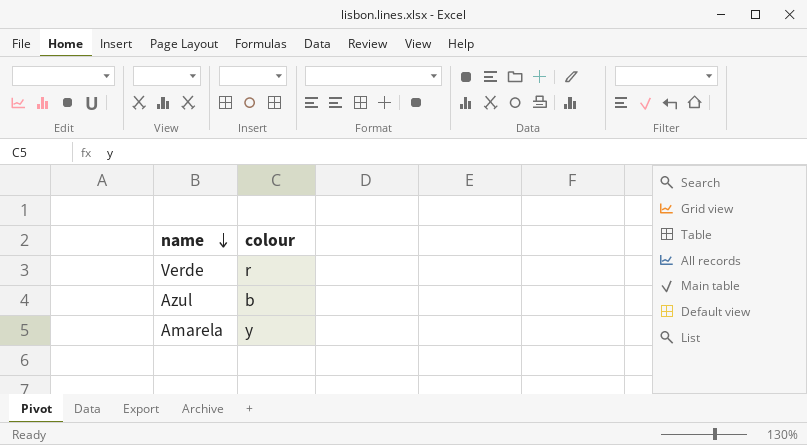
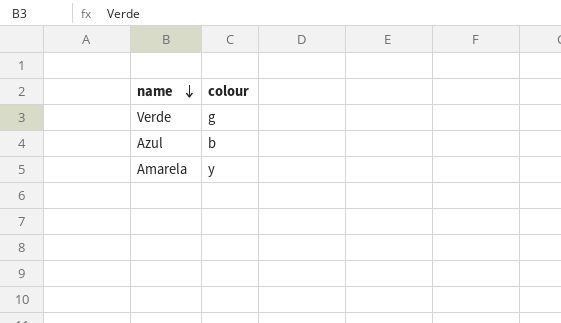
Verde | colour: r -> g

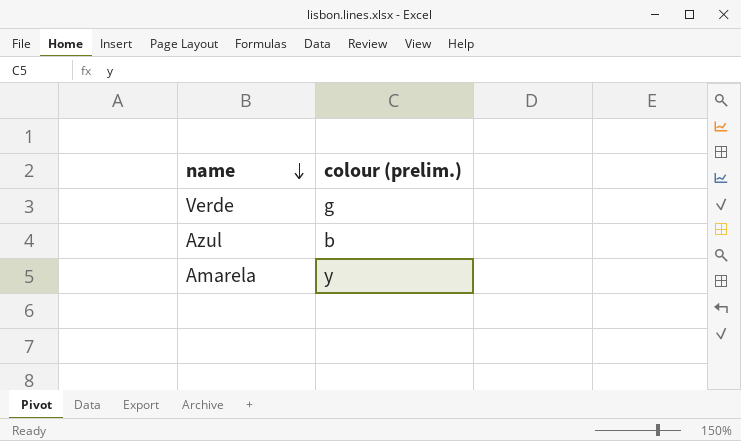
column name: colour -> colour (prelim.)

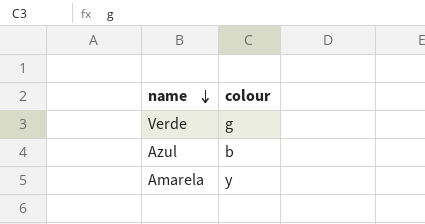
column name: colour (prelim.) -> colour

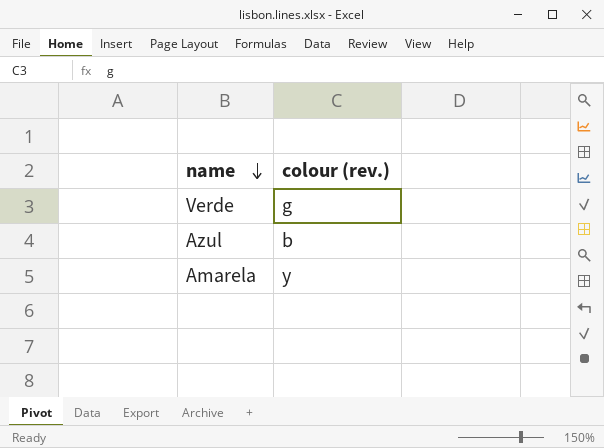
column name: colour -> colour (rev.)

